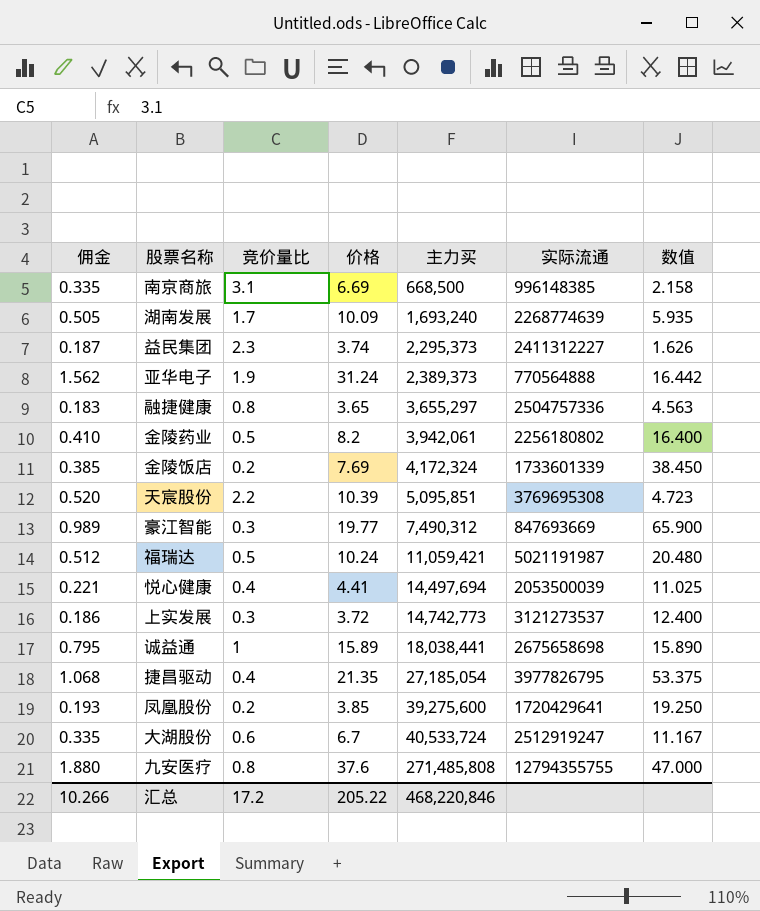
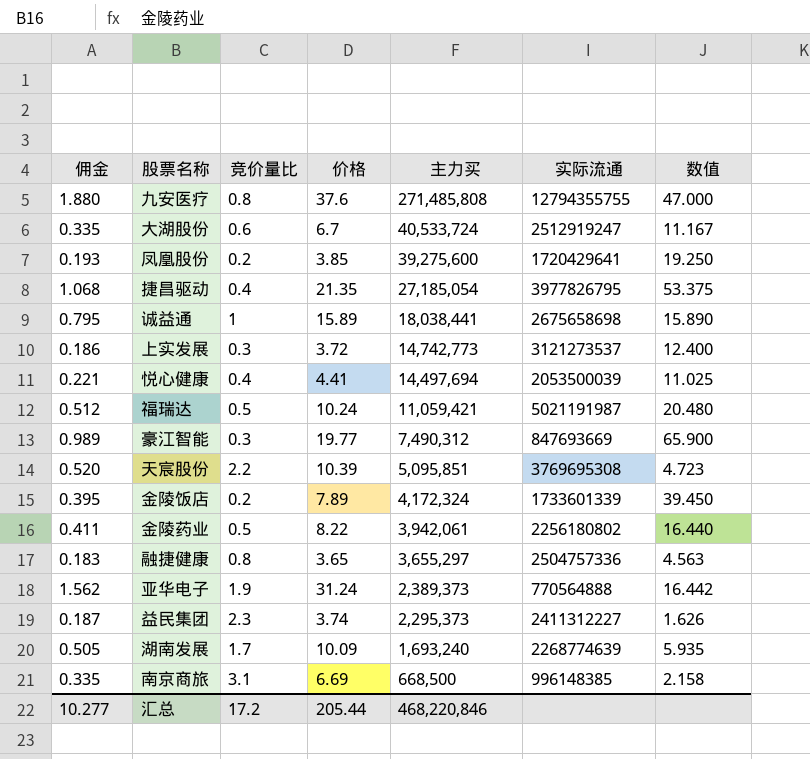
row order: 主力买 ascending -> 主力买 descending
金陵饭店 | 佣金: 0.385 -> 0.395
金陵饭店 | 价格: 7.69 -> 7.89
金陵饭店 | 数值: 38.450 -> 39.450
金陵药业 | 佣金: 0.410 -> 0.411
金陵药业 | 价格: 8.2 -> 8.22
金陵药业 | 数值: 16.400 -> 16.440
汇总 | 佣金: 10.266 -> 10.277
汇总 | 价格: 205.22 -> 205.44

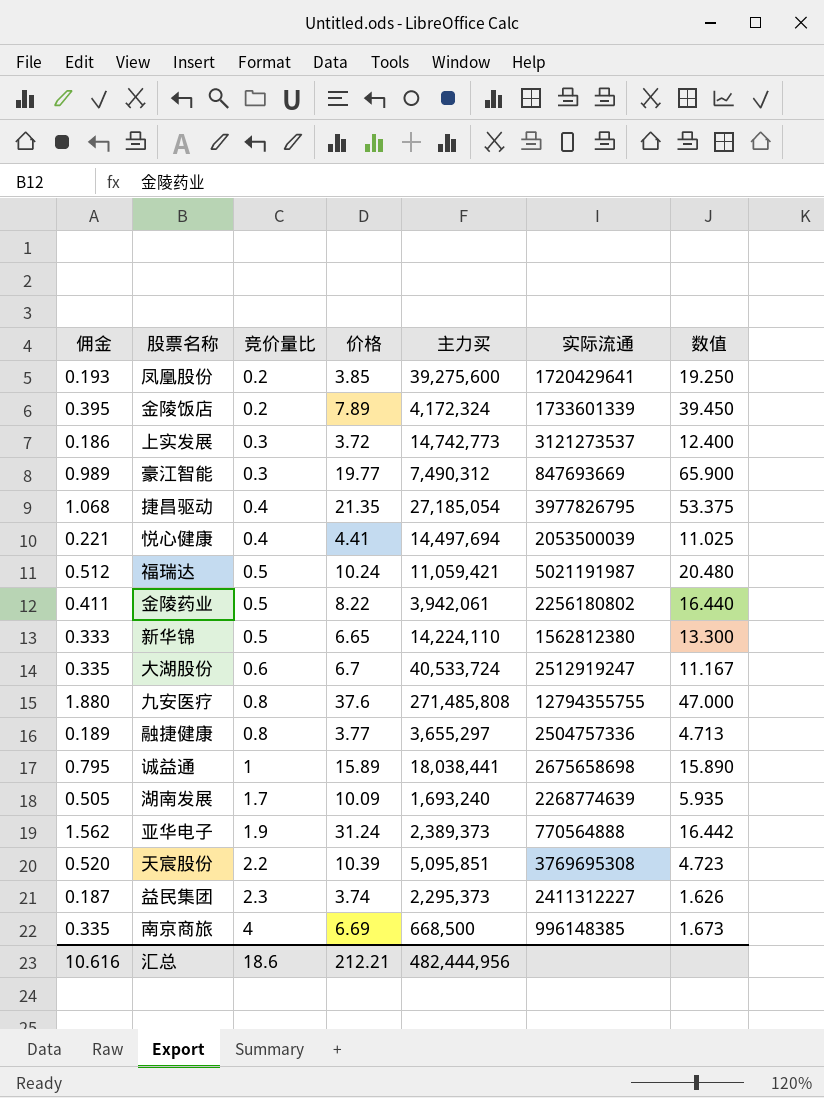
row order: 主力买 descending -> 竞价量比 ascending
row 新华锦: none -> 0.333 | 0.5 | 6.65 | 14,224,110 | 1562812380 | 13.300
融捷健康 | 佣金: 0.183 -> 0.189
融捷健康 | 价格: 3.65 -> 3.77
融捷健康 | 数值: 4.563 -> 4.713
南京商旅 | 竞价量比: 3.1 -> 4
南京商旅 | 数值: 2.158 -> 1.673
汇总 | 佣金: 10.277 -> 10.616
汇总 | 竞价量比: 17.2 -> 18.6
汇总 | 价格: 205.44 -> 212.21
汇总 | 主力买: 468,220,846 -> 482,444,956

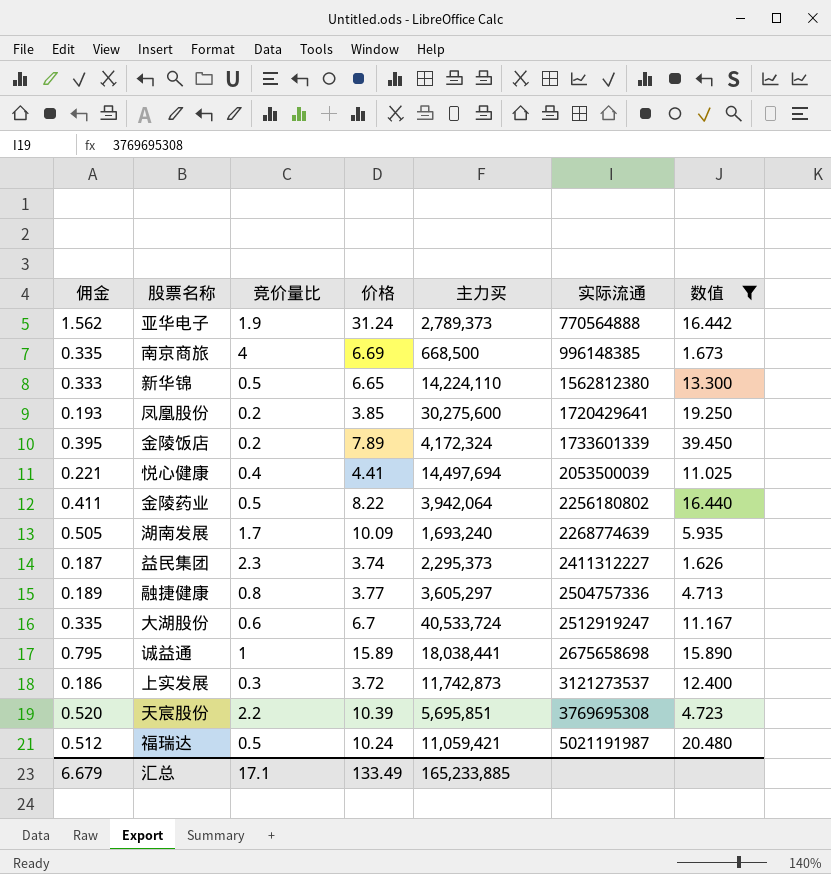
filter: none -> 数值 <= 39.450
row order: 竞价量比 ascending -> 实际流通 ascending
亚华电子 | 主力买: 2,389,373 -> 2,789,373
凤凰股份 | 主力买: 39,275,600 -> 30,275,600
金陵药业 | 主力买: 3,942,061 -> 3,942,064
融捷健康 | 主力买: 3,655,297 -> 3,605,297
上实发展 | 主力买: 14,742,773 -> 11,742,873
天宸股份 | 主力买: 5,095,851 -> 5,695,851
汇总 | 佣金: 10.616 -> 6.679
汇总 | 竞价量比: 18.6 -> 17.1
汇总 | 价格: 212.21 -> 133.49
汇总 | 主力买: 482,444,956 -> 165,233,885

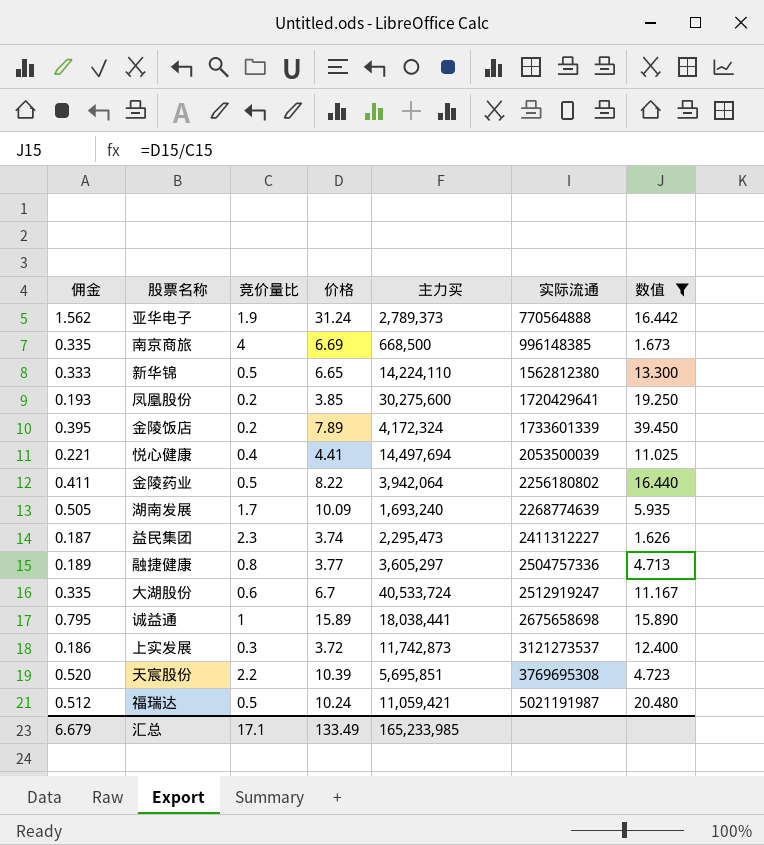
益民集团 | 主力买: 2,295,373 -> 2,295,473
汇总 | 主力买: 165,233,885 -> 165,233,985

